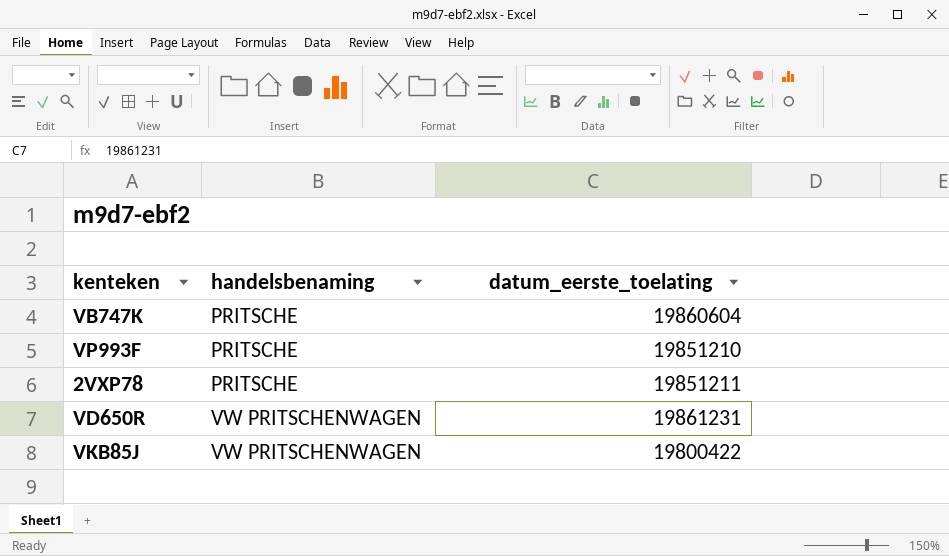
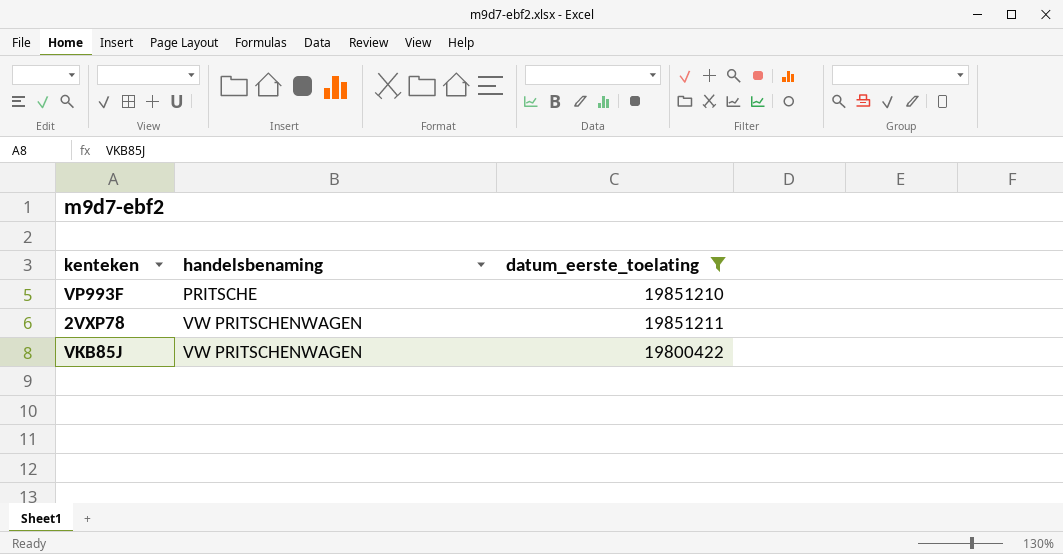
filter: none -> datum_eerste_toelating <= 19851211
2VXP78 | handelsbenaming: PRITSCHE -> VW PRITSCHENWAGEN

